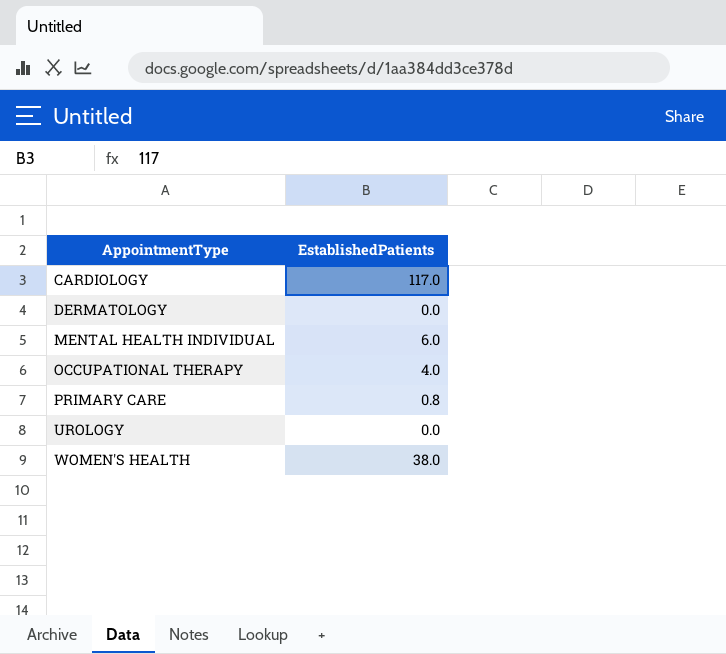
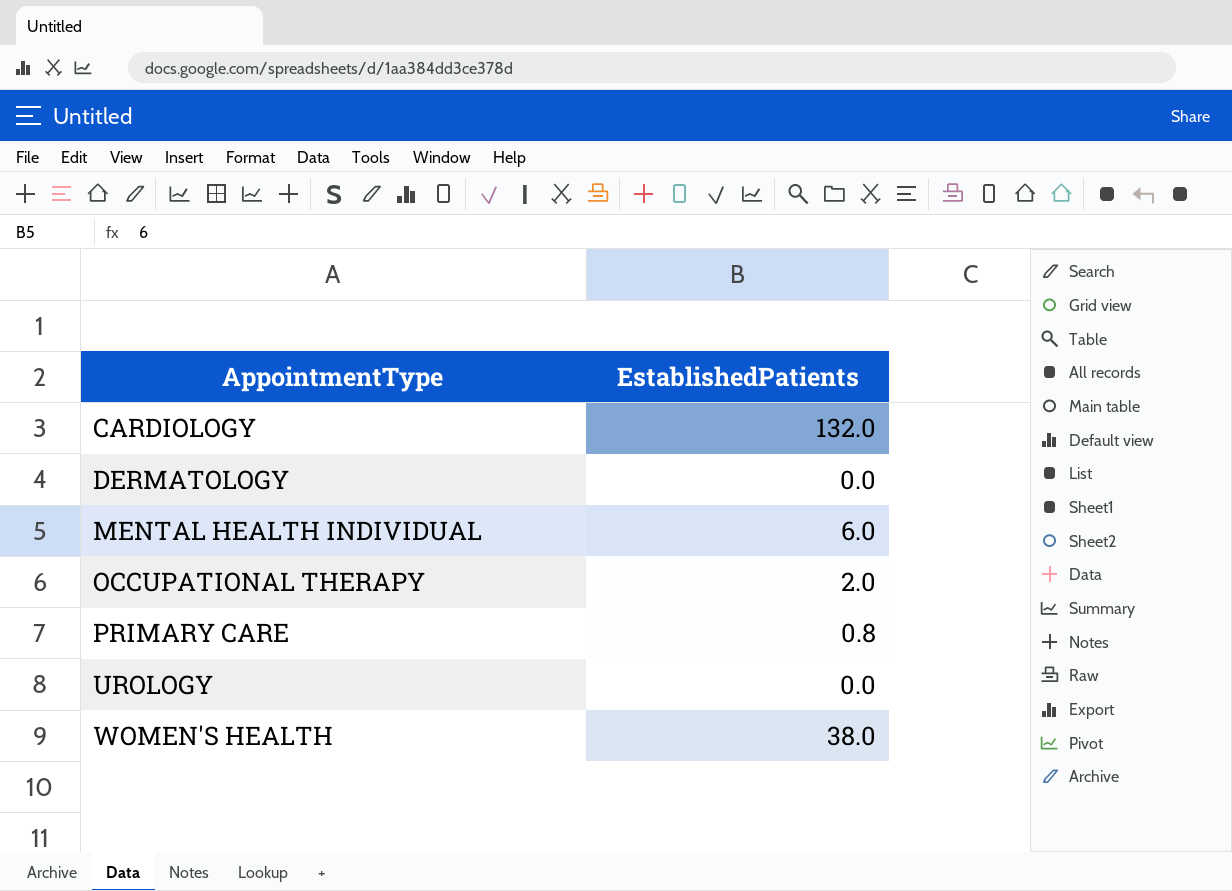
CARDIOLOGY | EstablishedPatients: 117.0 -> 132.0
OCCUPATIONAL THERAPY | EstablishedPatients: 4.0 -> 2.0

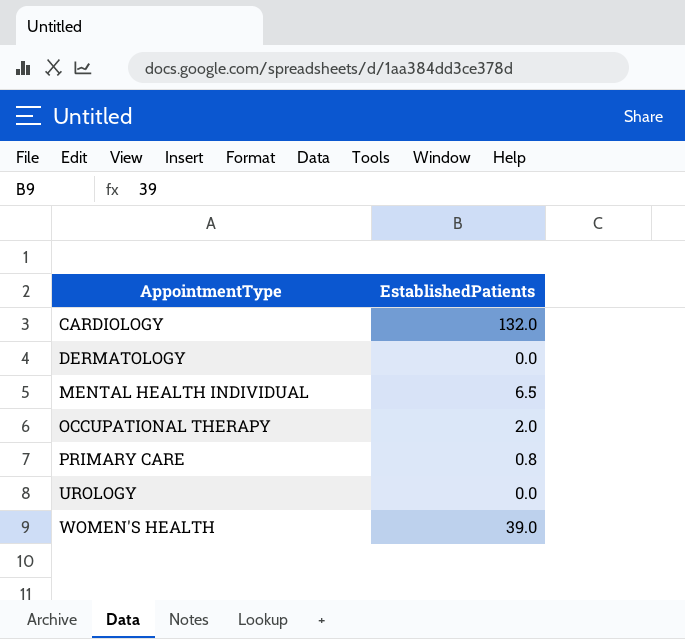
MENTAL HEALTH INDIVIDUAL | EstablishedPatients: 6.0 -> 6.5
WOMEN'S HEALTH | EstablishedPatients: 38.0 -> 39.0

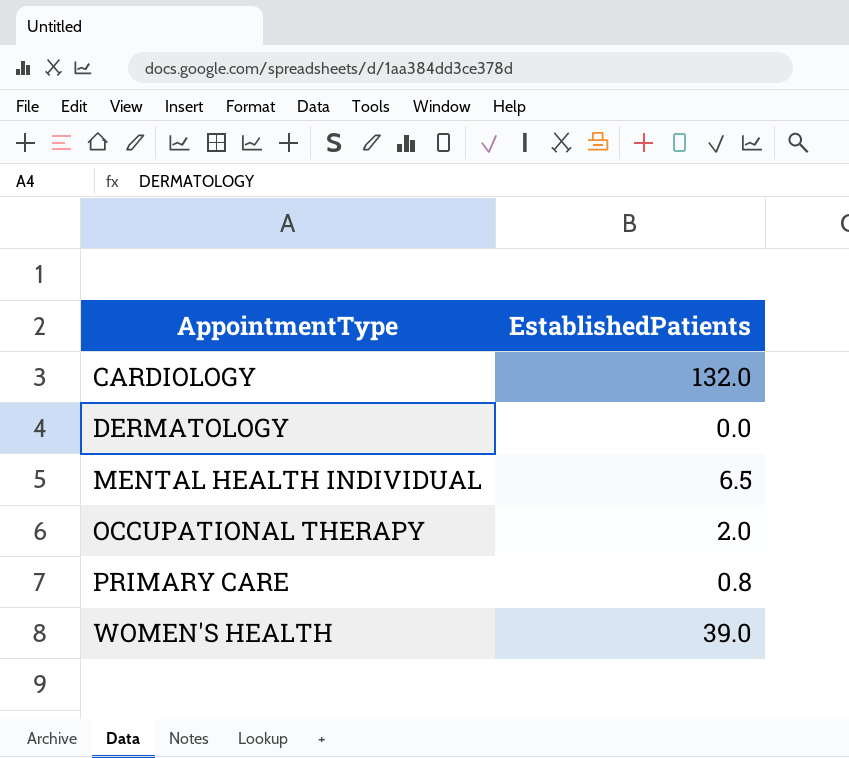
row UROLOGY: 0.0 -> none

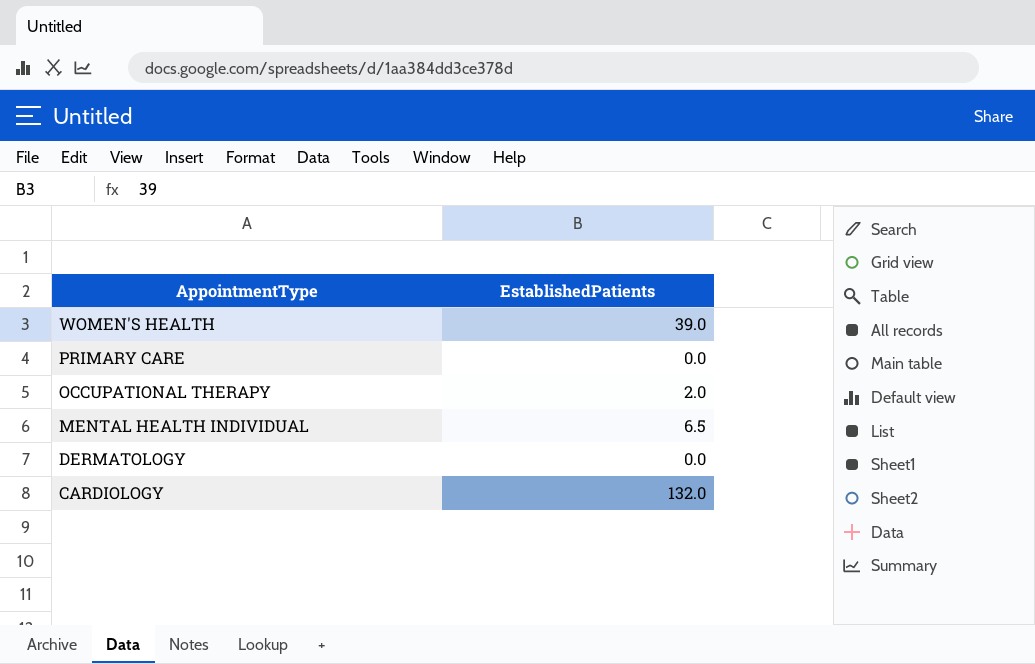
row order: AppointmentType ascending -> AppointmentType descending
PRIMARY CARE | EstablishedPatients: 0.8 -> 0.0

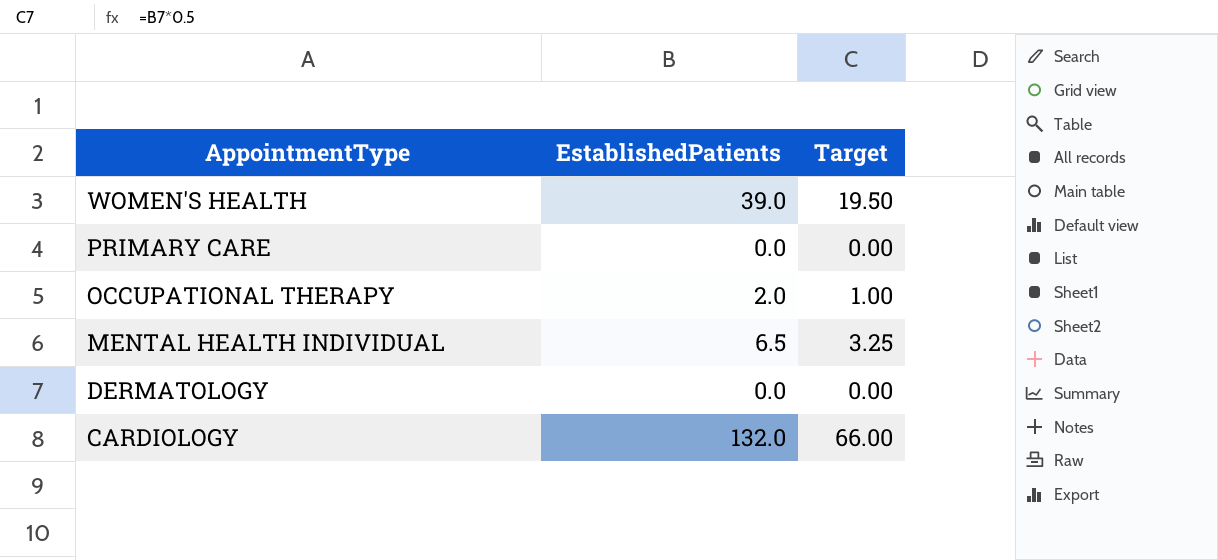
column Target | formula: none -> [EstablishedPatients] * 0.5

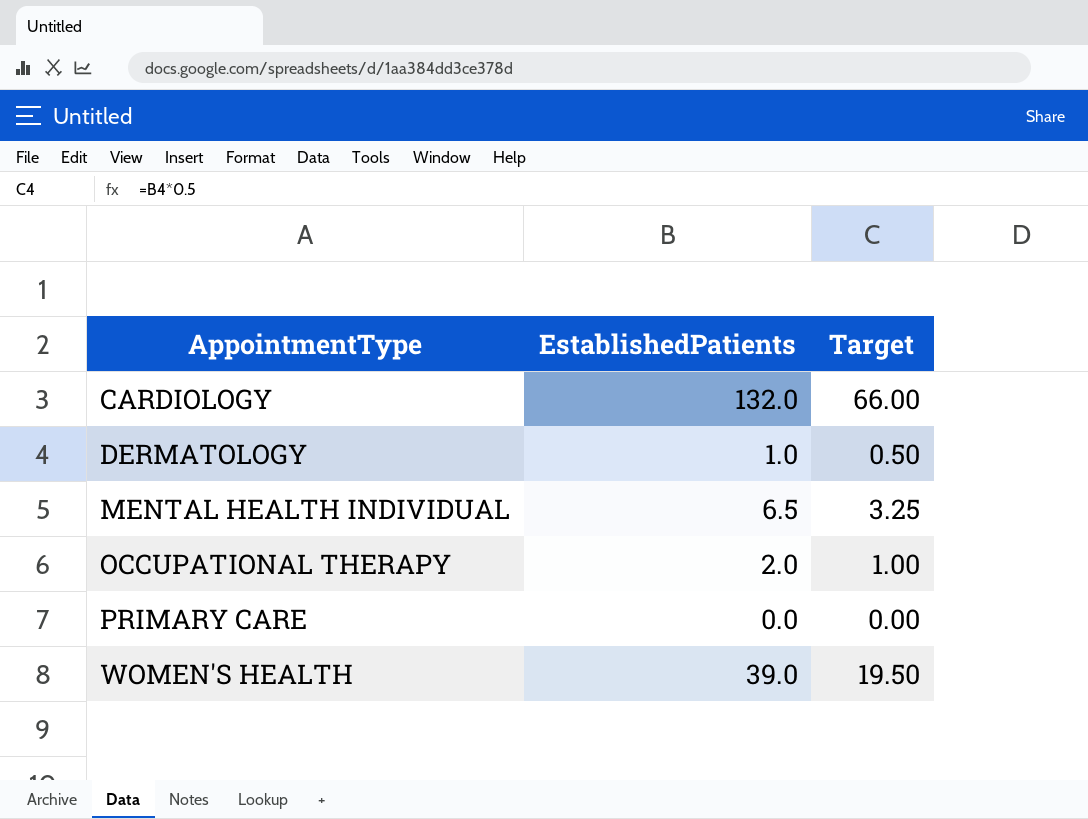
row order: AppointmentType descending -> AppointmentType ascending
DERMATOLOGY | EstablishedPatients: 0.0 -> 1.0
DERMATOLOGY | Target: 0.00 -> 0.50

